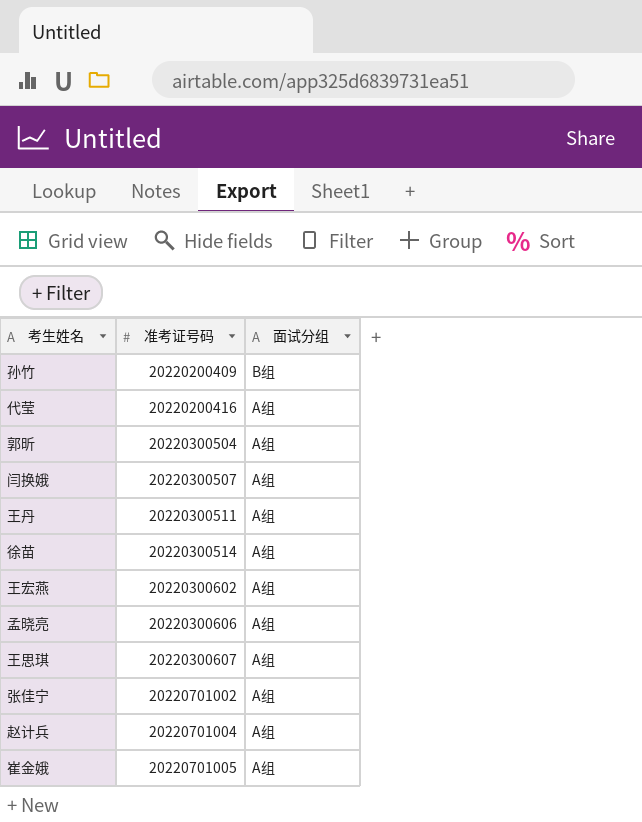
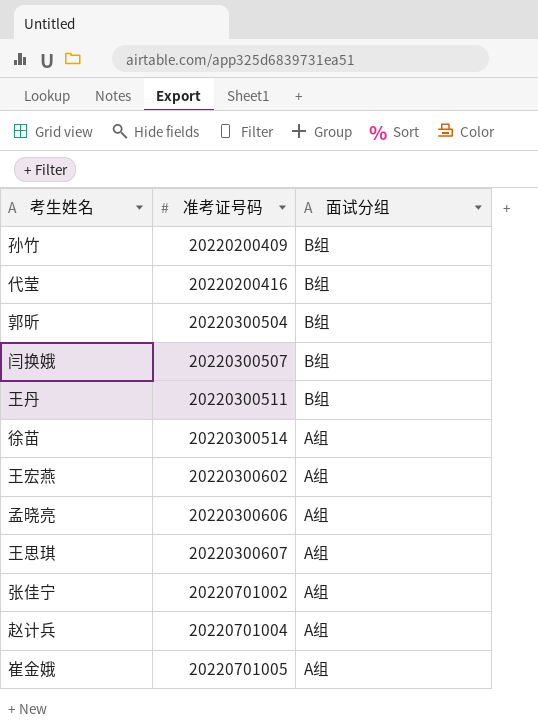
代莹 | 面试分组: A组 -> B组
郭昕 | 面试分组: A组 -> B组
闫换娥 | 面试分组: A组 -> B组
王丹 | 面试分组: A组 -> B组

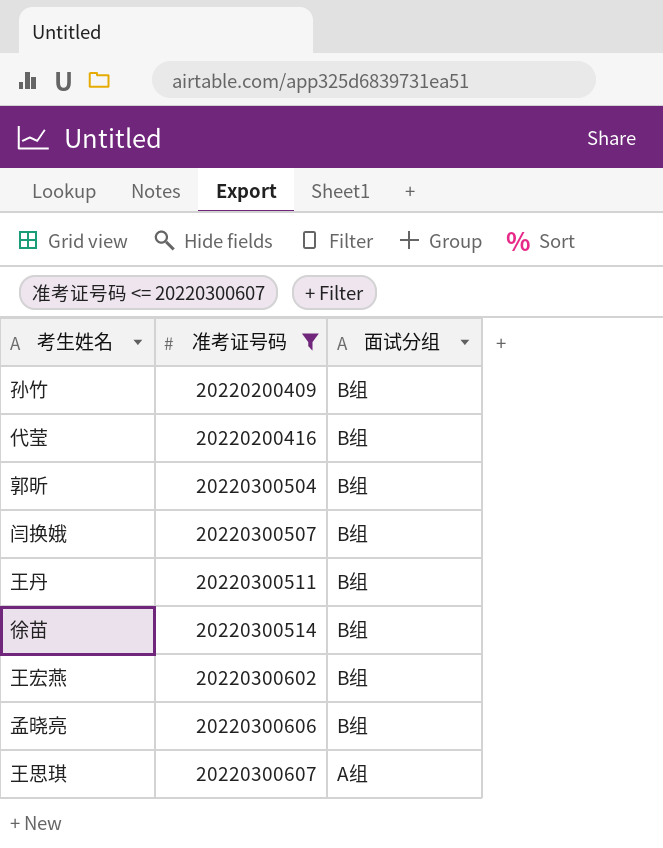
filter: none -> 准考证号码 <= 20220300607
徐苗 | 面试分组: A组 -> B组
王宏燕 | 面试分组: A组 -> B组
孟晓亮 | 面试分组: A组 -> B组

